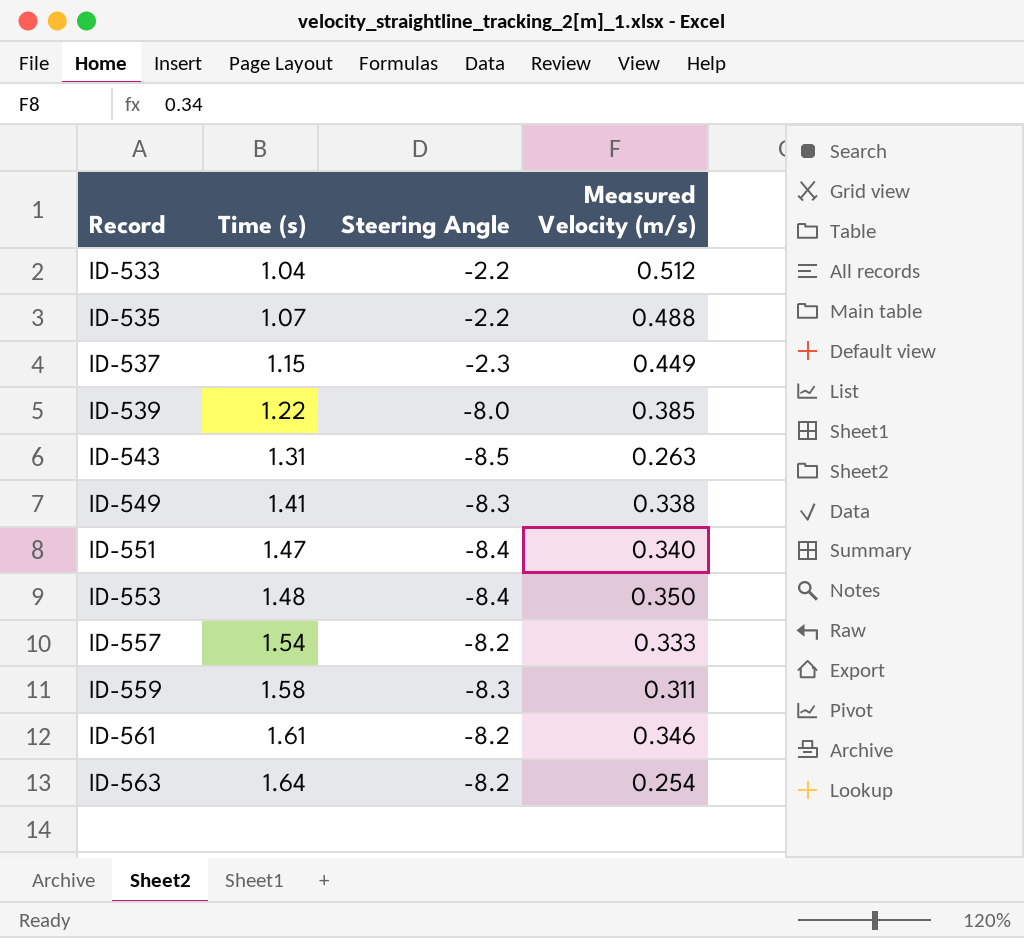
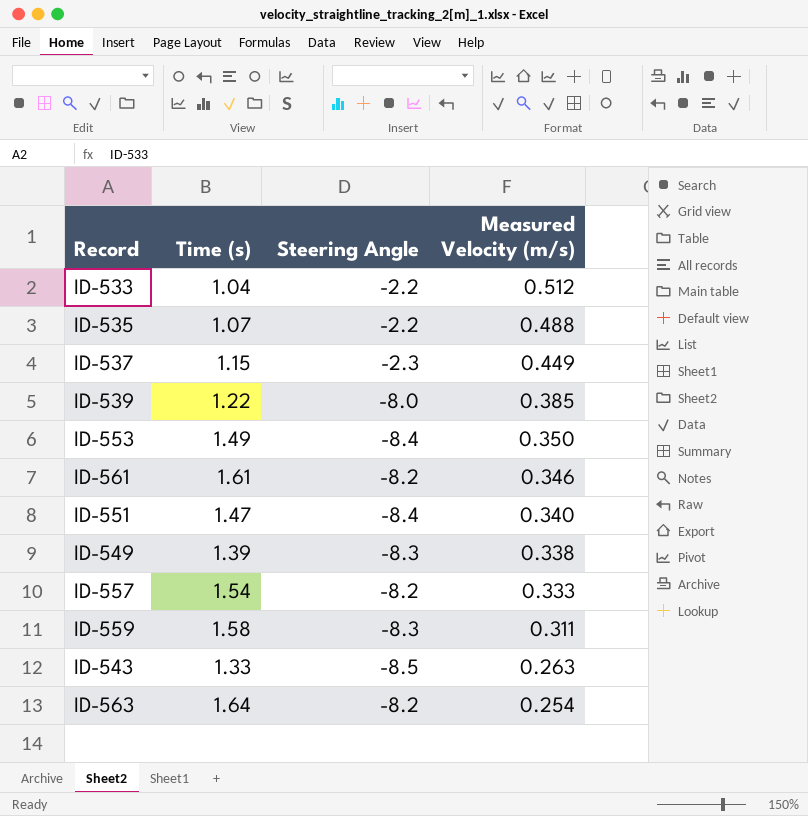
row order: Record ascending -> Measured Velocity (m/s) descending
ID-553 | Time (s): 1.48 -> 1.49
ID-549 | Time (s): 1.41 -> 1.39
ID-543 | Time (s): 1.31 -> 1.33

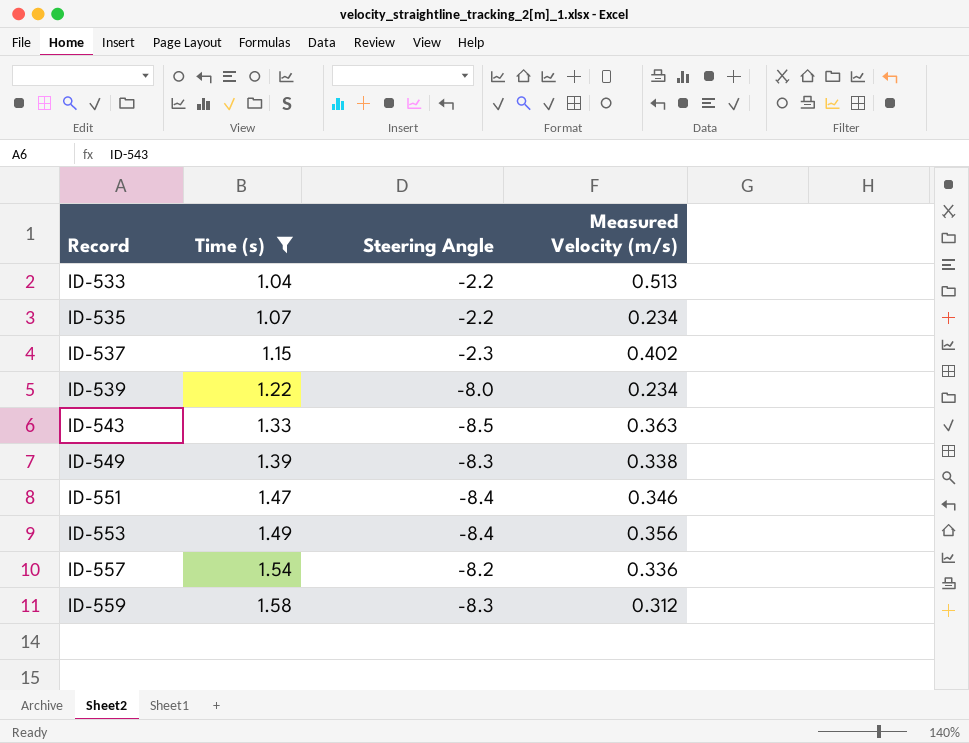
filter: none -> Time (s) <= 1.58
row order: Measured Velocity (m/s) descending -> Record ascending
ID-533 | Measured Velocity (m/s): 0.512 -> 0.513
ID-535 | Measured Velocity (m/s): 0.488 -> 0.234
ID-537 | Measured Velocity (m/s): 0.449 -> 0.402
ID-539 | Measured Velocity (m/s): 0.385 -> 0.234
ID-543 | Measured Velocity (m/s): 0.263 -> 0.363
ID-551 | Measured Velocity (m/s): 0.340 -> 0.346
ID-553 | Measured Velocity (m/s): 0.350 -> 0.356
ID-557 | Measured Velocity (m/s): 0.333 -> 0.336
ID-559 | Measured Velocity (m/s): 0.311 -> 0.312

